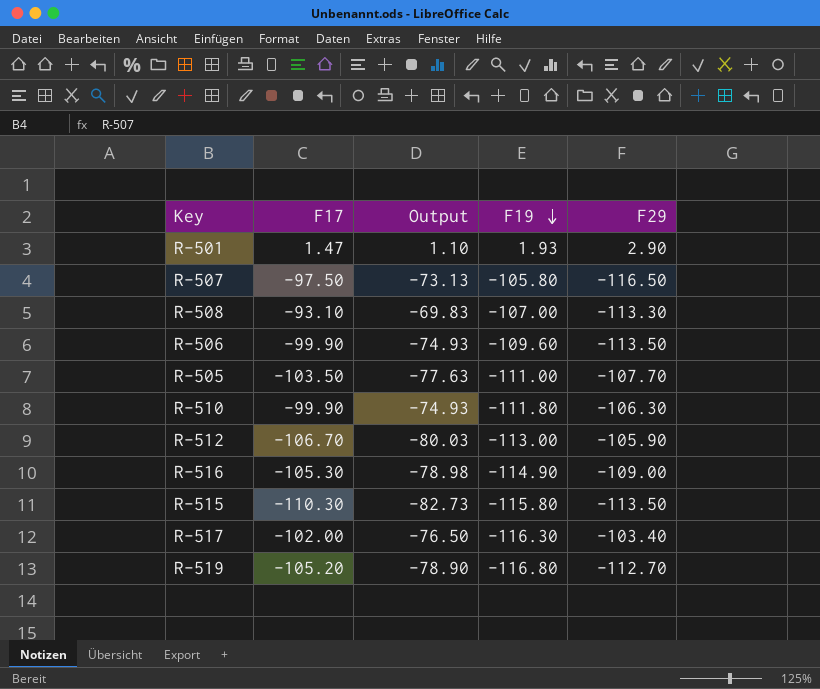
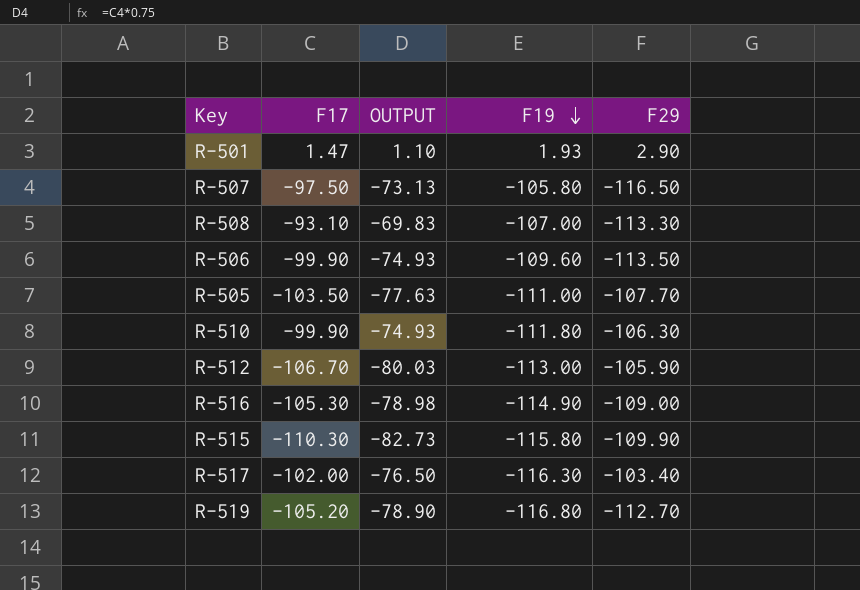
column name: Output -> OUTPUT
R-515 | F29: -113.50 -> -109.90

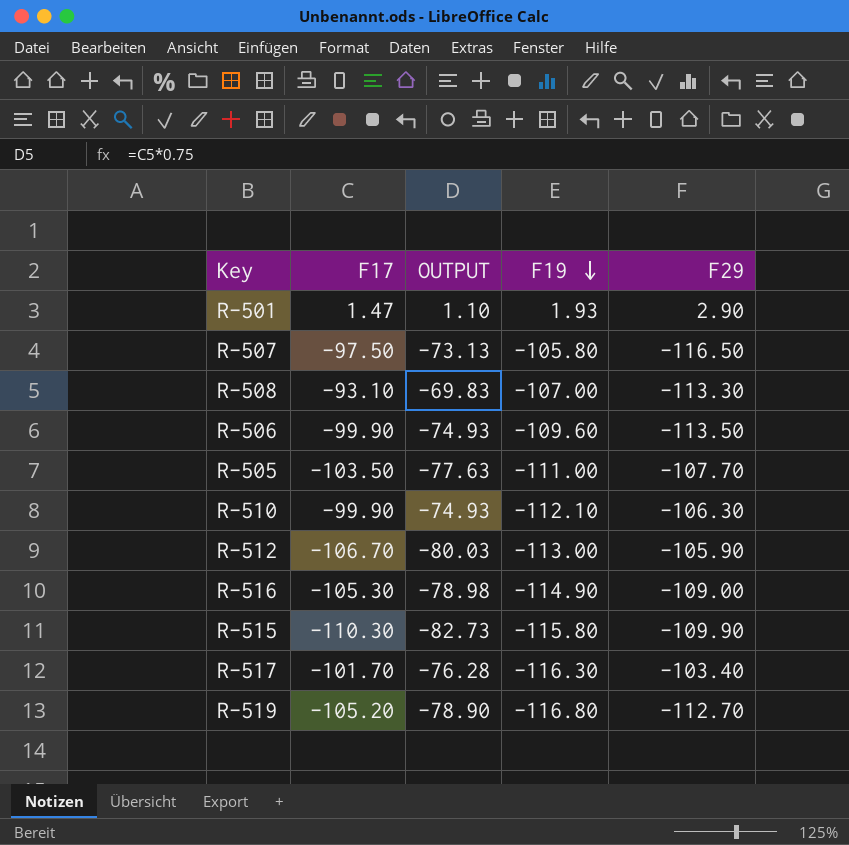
R-510 | F19: -111.80 -> -112.10
R-517 | F17: -102.00 -> -101.70
R-517 | OUTPUT: -76.50 -> -76.28

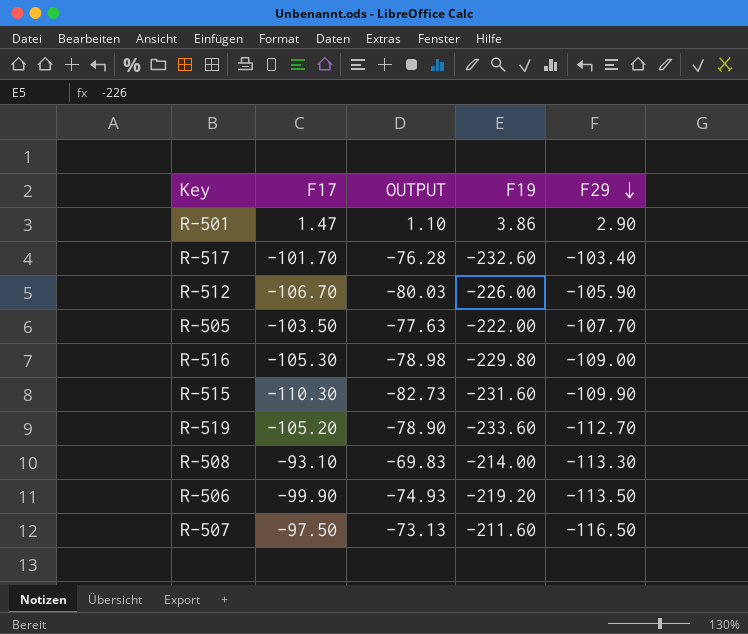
row order: F19 descending -> F29 descending
row R-510: -99.90 | -74.93 | -112.10 | -106.30 -> none
R-501 | F19: 1.93 -> 3.86
R-517 | F19: -116.30 -> -232.60
R-512 | F19: -113.00 -> -226.00
R-505 | F19: -111.00 -> -222.00
R-516 | F19: -114.90 -> -229.80
R-515 | F19: -115.80 -> -231.60
R-519 | F19: -116.80 -> -233.60
R-508 | F19: -107.00 -> -214.00
R-506 | F19: -109.60 -> -219.20
R-507 | F19: -105.80 -> -211.60

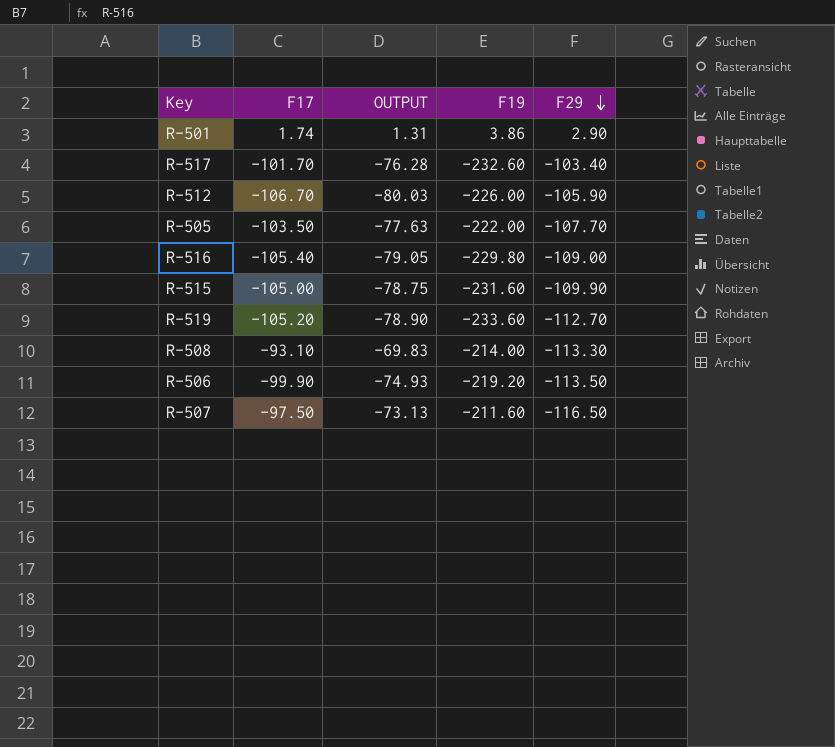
R-501 | F17: 1.47 -> 1.74
R-501 | OUTPUT: 1.10 -> 1.31
R-516 | F17: -105.30 -> -105.40
R-516 | OUTPUT: -78.98 -> -79.05
R-515 | F17: -110.30 -> -105.00
R-515 | OUTPUT: -82.73 -> -78.75

